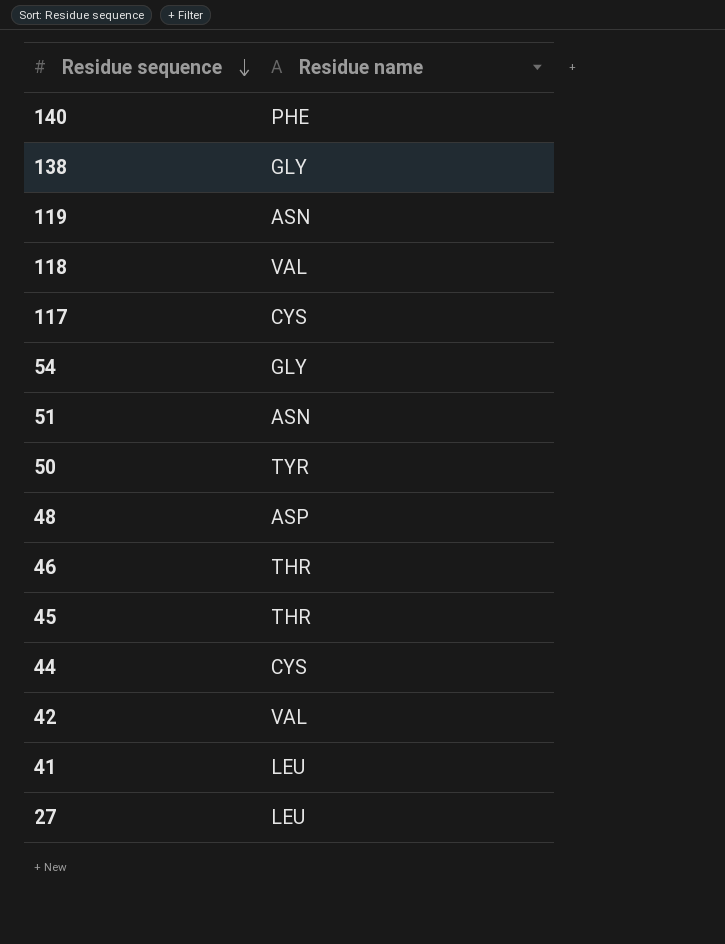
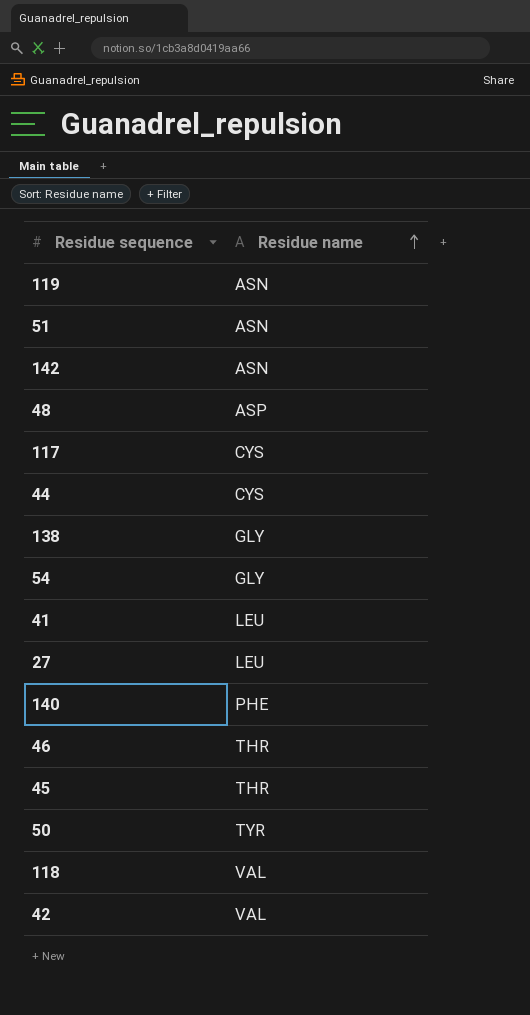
row order: Residue sequence descending -> Residue name ascending
row 142: none -> ASN

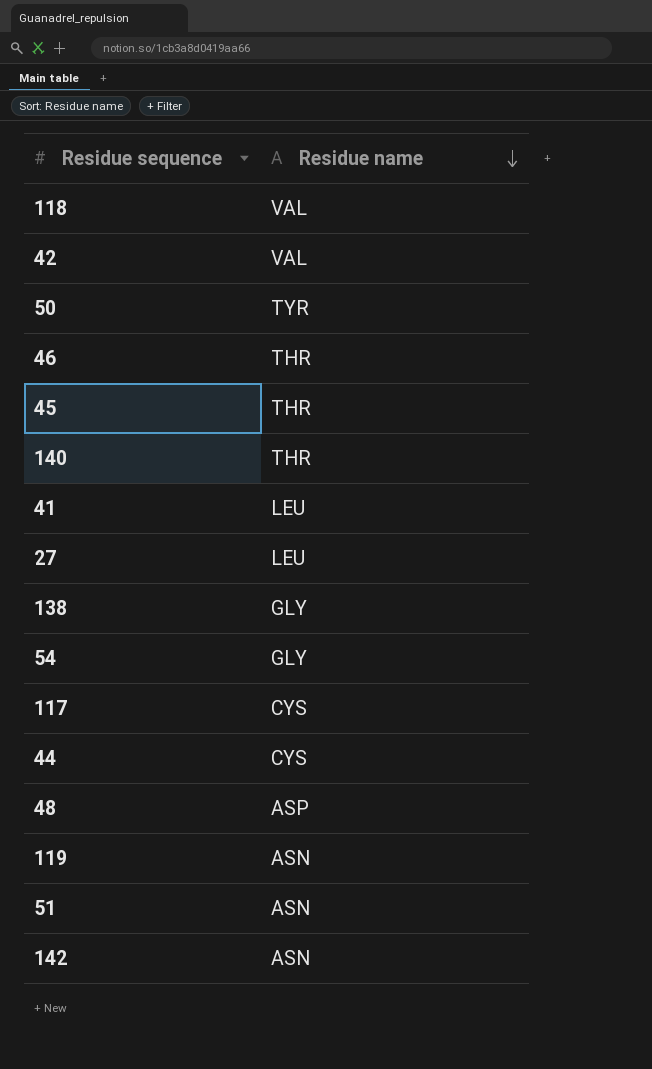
row order: Residue name ascending -> Residue name descending
140 | Residue name: PHE -> THR

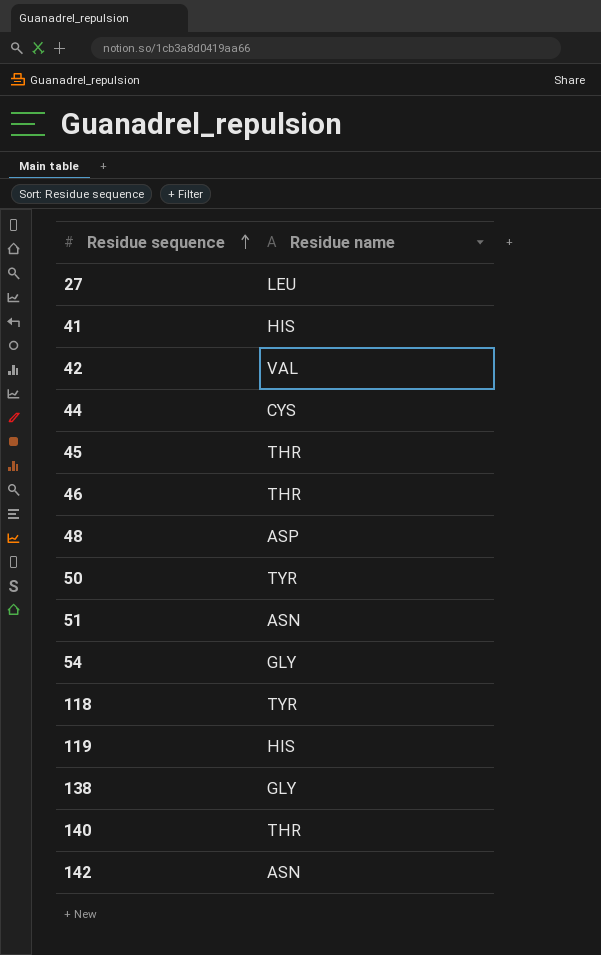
row order: Residue name descending -> Residue sequence ascending
row 117: CYS -> none
41 | Residue name: LEU -> HIS
118 | Residue name: VAL -> TYR
119 | Residue name: ASN -> HIS

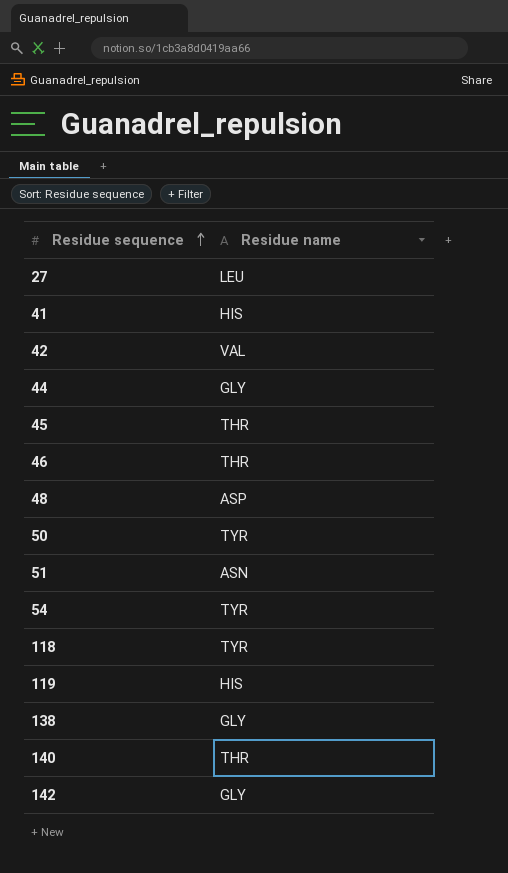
44 | Residue name: CYS -> GLY
54 | Residue name: GLY -> TYR
142 | Residue name: ASN -> GLY

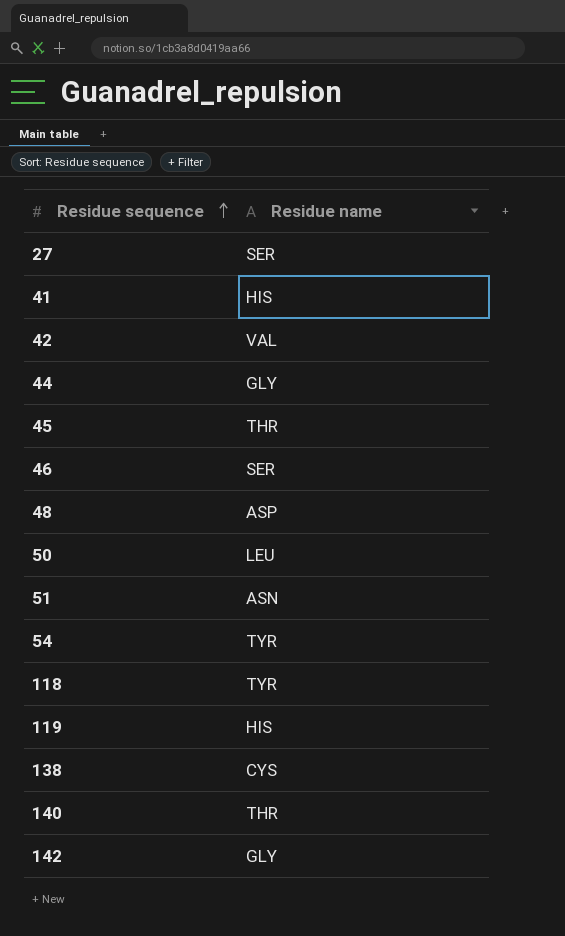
27 | Residue name: LEU -> SER
46 | Residue name: THR -> SER
50 | Residue name: TYR -> LEU
138 | Residue name: GLY -> CYS

